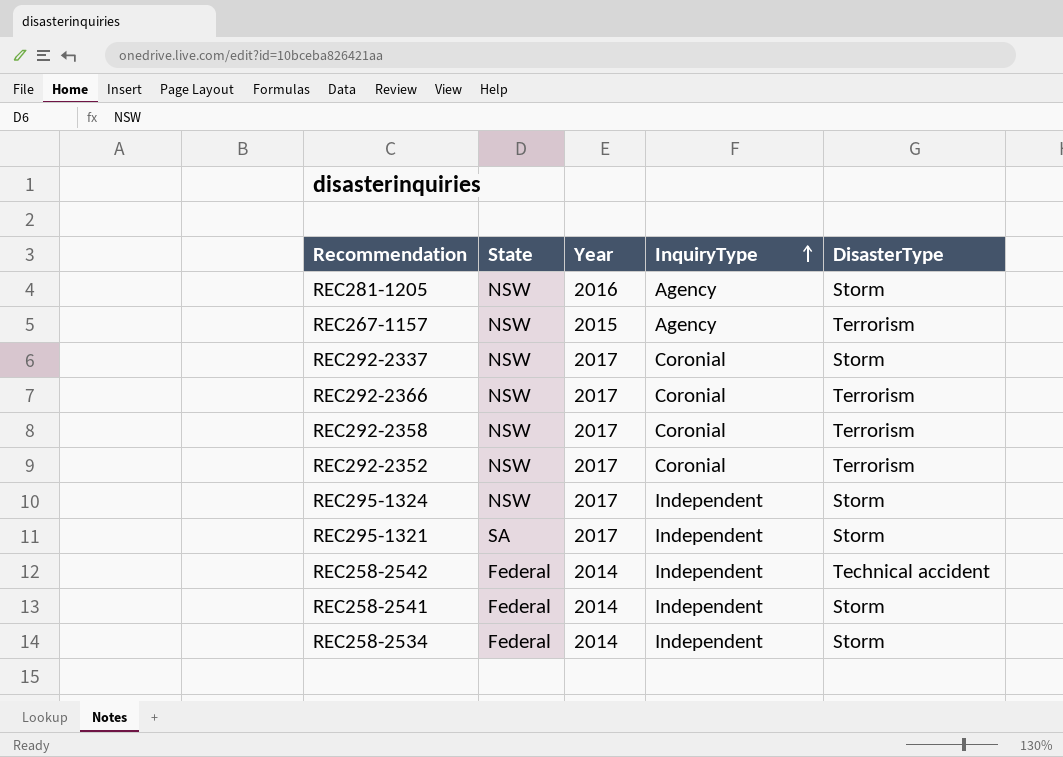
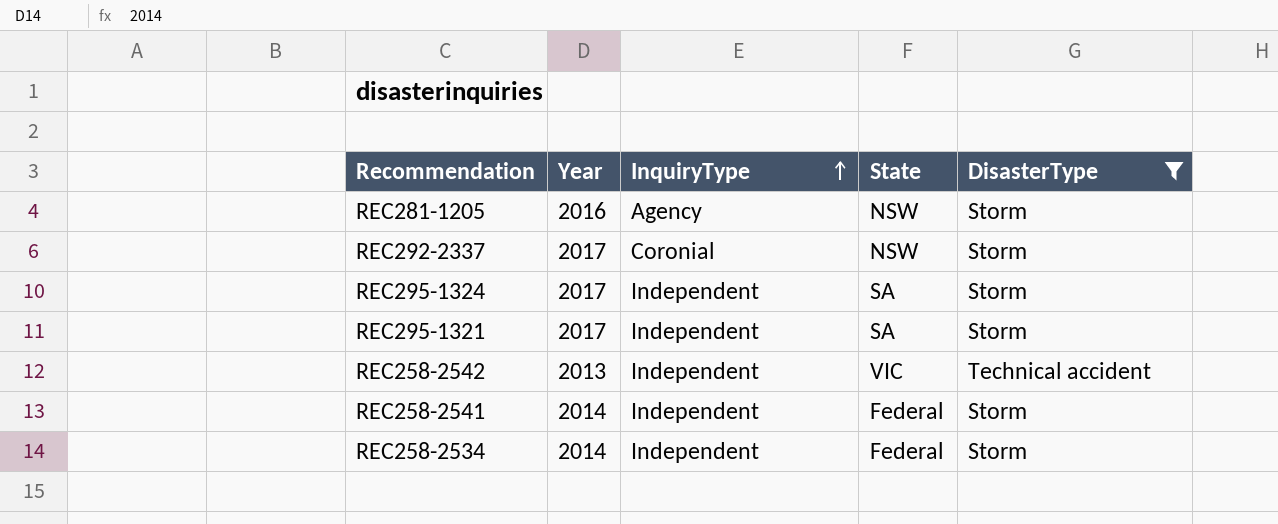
filter: none -> DisasterType != Terrorism
column State | position: 2 -> 4
REC295-1324 | State: NSW -> SA
REC258-2542 | Year: 2014 -> 2013
REC258-2542 | State: Federal -> VIC

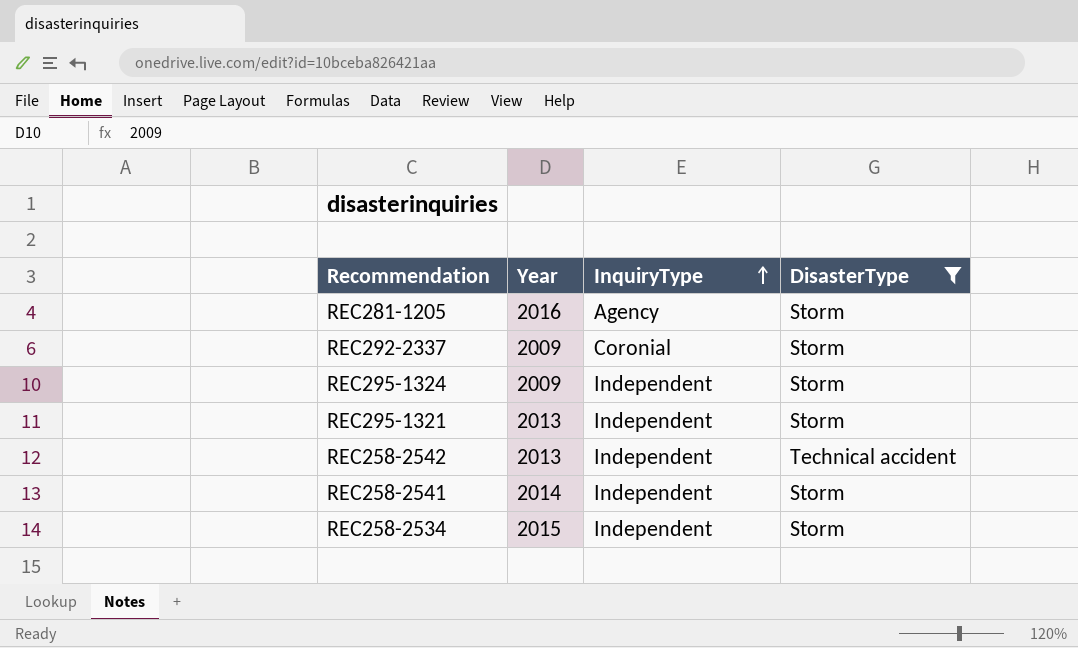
column State | position: 4 -> none
REC292-2337 | Year: 2017 -> 2009
REC295-1324 | Year: 2017 -> 2009
REC295-1321 | Year: 2017 -> 2013
REC258-2534 | Year: 2014 -> 2015

